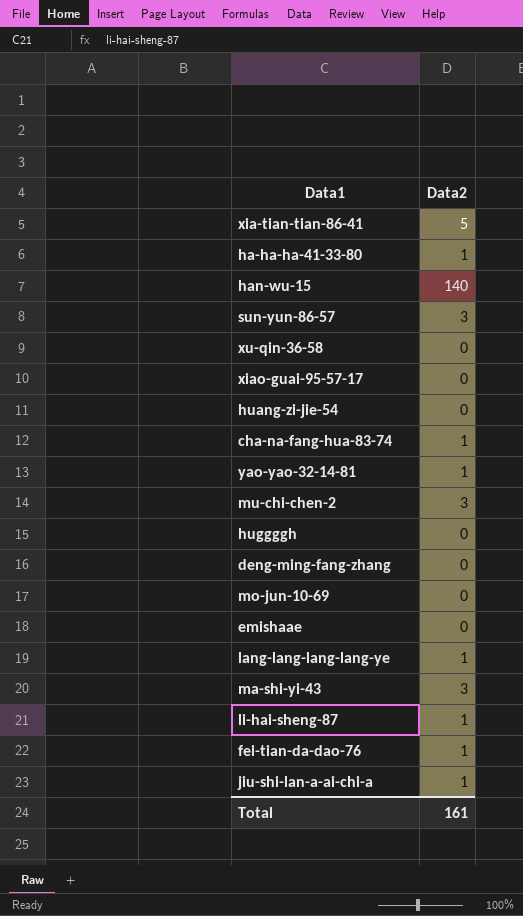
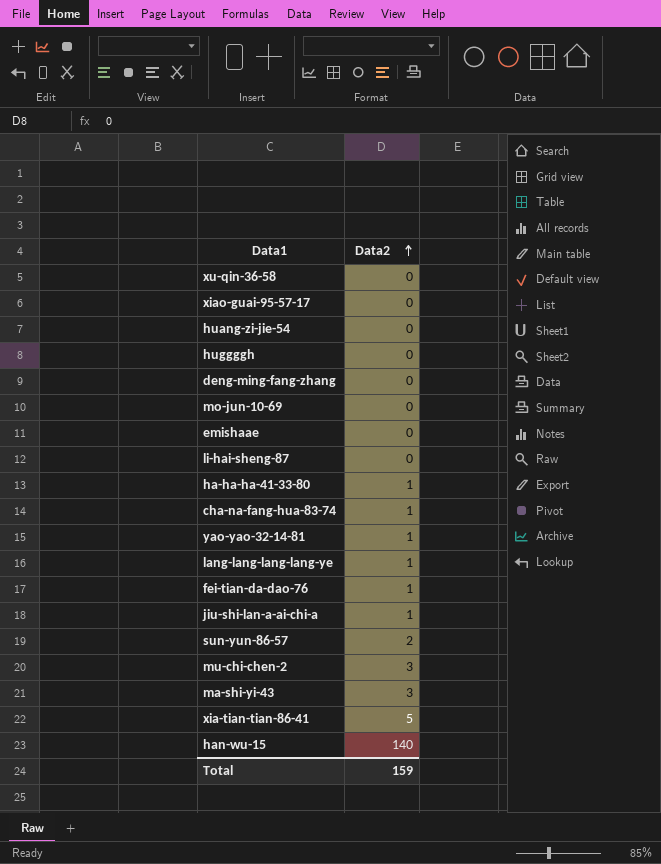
row order: none -> Data2 ascending
li-hai-sheng-87 | Data2: 1 -> 0
sun-yun-86-57 | Data2: 3 -> 2
Total | Data2: 161 -> 159

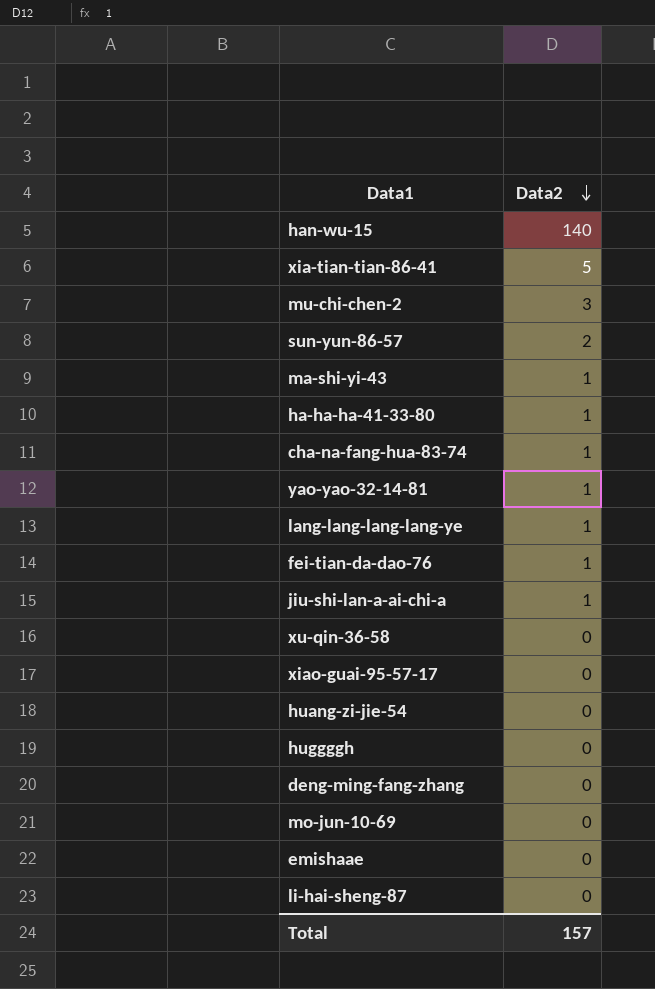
row order: Data2 ascending -> Data2 descending
ma-shi-yi-43 | Data2: 3 -> 1
Total | Data2: 159 -> 157

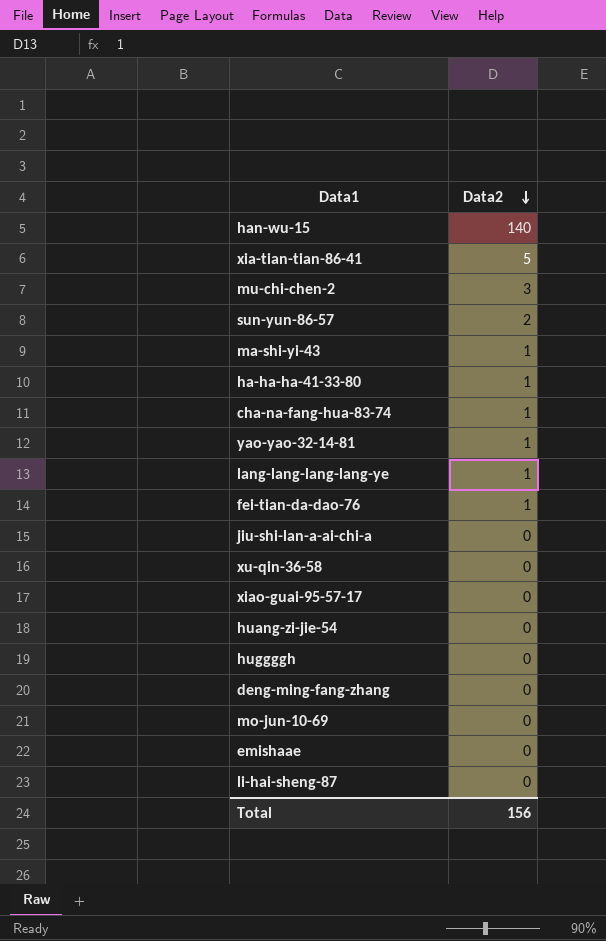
jiu-shi-lan-a-ai-chi-a | Data2: 1 -> 0
Total | Data2: 157 -> 156

